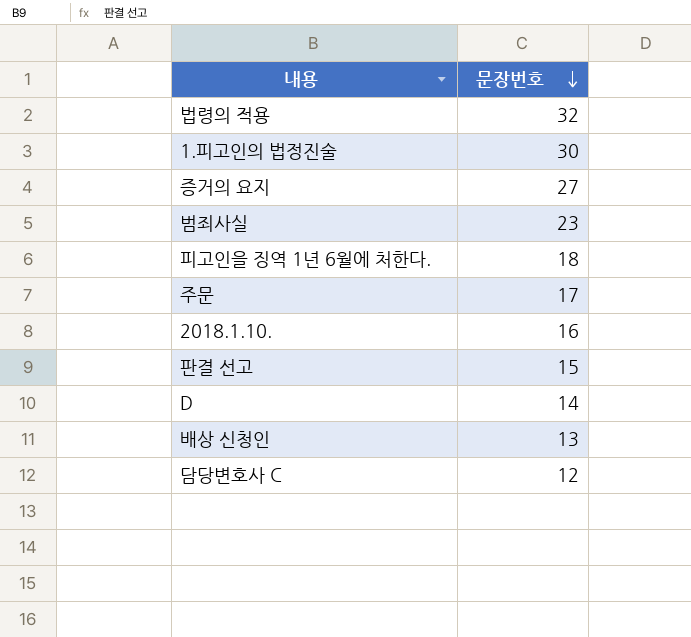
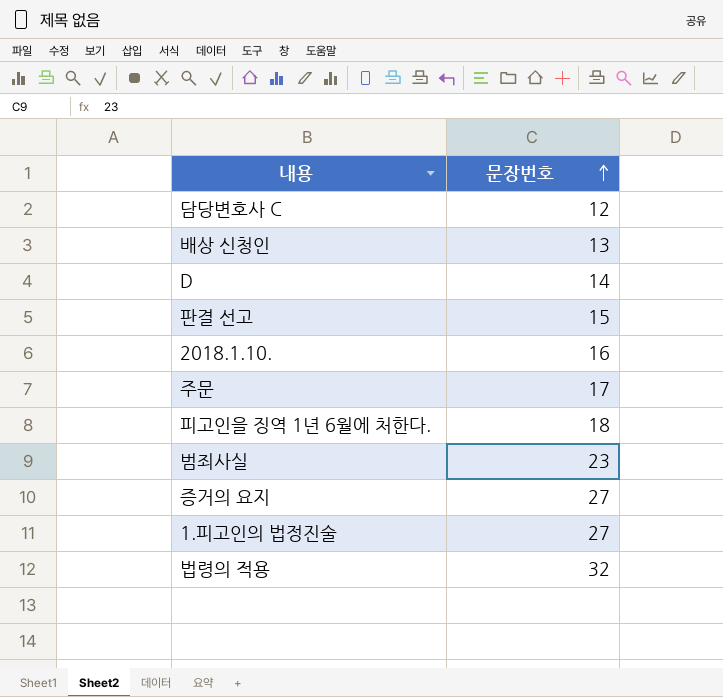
row order: 문장번호 descending -> 문장번호 ascending
1.피고인의 법정진술 | 문장번호: 30 -> 27

